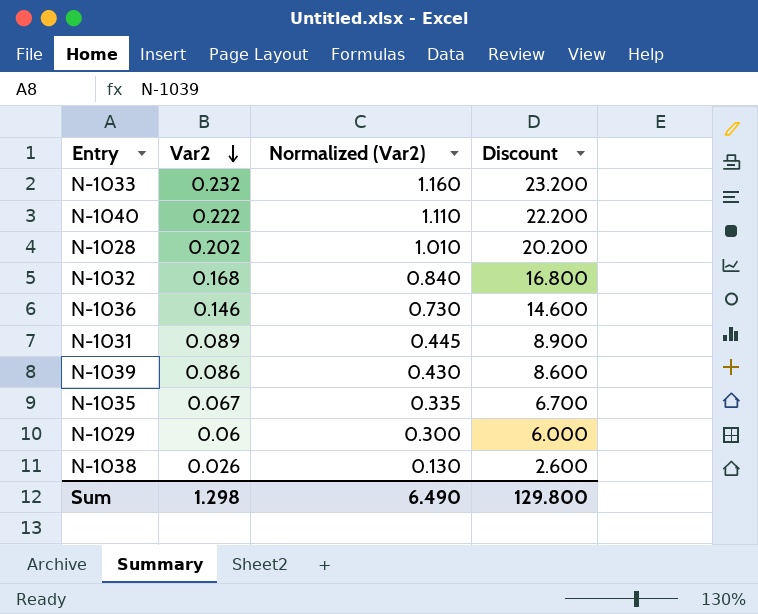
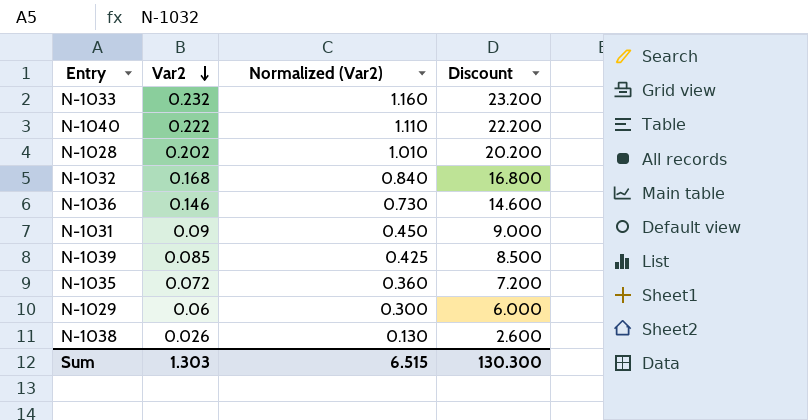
N-1031 | Var2: 0.089 -> 0.09
N-1031 | Normalized (Var2): 0.445 -> 0.450
N-1031 | Discount: 8.900 -> 9.000
N-1039 | Var2: 0.086 -> 0.085
N-1039 | Normalized (Var2): 0.430 -> 0.425
N-1039 | Discount: 8.600 -> 8.500
N-1035 | Var2: 0.067 -> 0.072
N-1035 | Normalized (Var2): 0.335 -> 0.360
N-1035 | Discount: 6.700 -> 7.200
Sum | Var2: 1.298 -> 1.303
Sum | Normalized (Var2): 6.490 -> 6.515
Sum | Discount: 129.800 -> 130.300

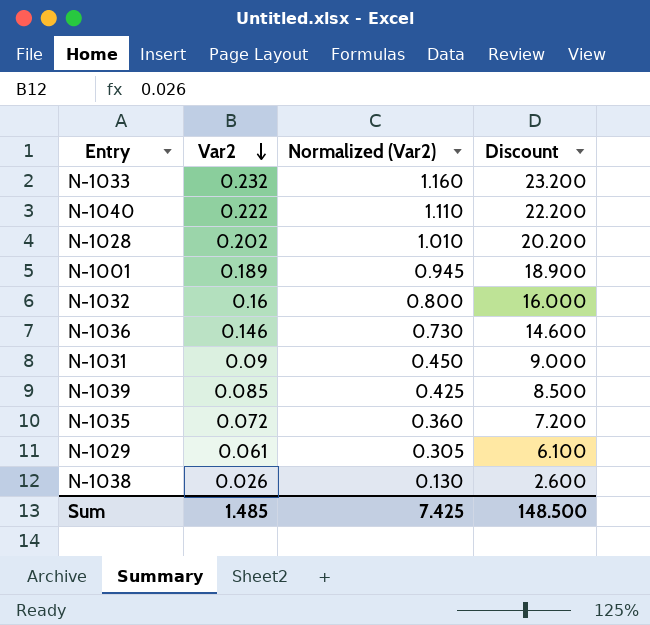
row N-1001: none -> 0.189 | 0.945 | 18.900
N-1032 | Var2: 0.168 -> 0.16
N-1032 | Normalized (Var2): 0.840 -> 0.800
N-1032 | Discount: 16.800 -> 16.000
N-1029 | Var2: 0.06 -> 0.061
N-1029 | Normalized (Var2): 0.300 -> 0.305
N-1029 | Discount: 6.000 -> 6.100
Sum | Var2: 1.303 -> 1.485
Sum | Normalized (Var2): 6.515 -> 7.425
Sum | Discount: 130.300 -> 148.500

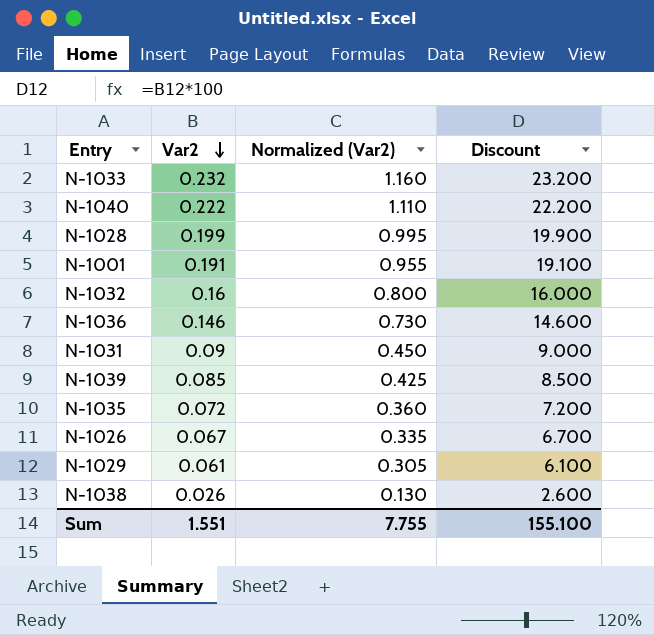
N-1028 | Var2: 0.202 -> 0.199
N-1028 | Normalized (Var2): 1.010 -> 0.995
N-1028 | Discount: 20.200 -> 19.900
N-1001 | Var2: 0.189 -> 0.191
N-1001 | Normalized (Var2): 0.945 -> 0.955
N-1001 | Discount: 18.900 -> 19.100
row N-1026: none -> 0.067 | 0.335 | 6.700
Sum | Var2: 1.485 -> 1.551
Sum | Normalized (Var2): 7.425 -> 7.755
Sum | Discount: 148.500 -> 155.100

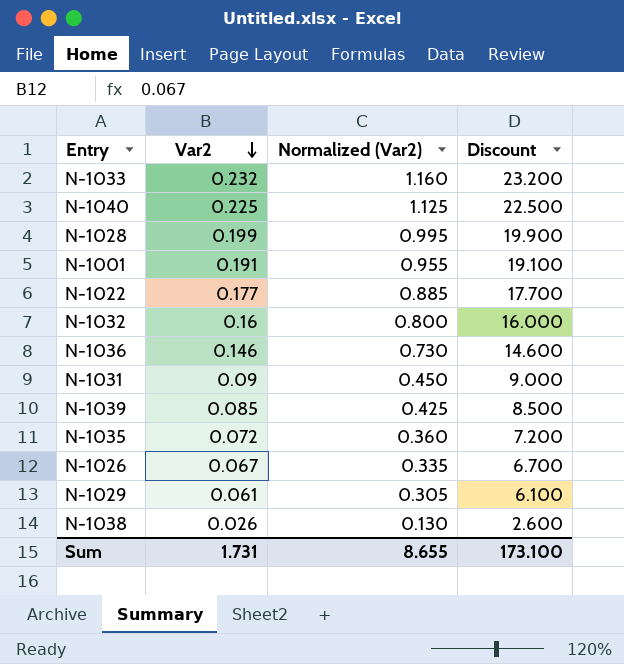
N-1040 | Var2: 0.222 -> 0.225
N-1040 | Normalized (Var2): 1.110 -> 1.125
N-1040 | Discount: 22.200 -> 22.500
row N-1022: none -> 0.177 | 0.885 | 17.700
Sum | Var2: 1.551 -> 1.731
Sum | Normalized (Var2): 7.755 -> 8.655
Sum | Discount: 155.100 -> 173.100

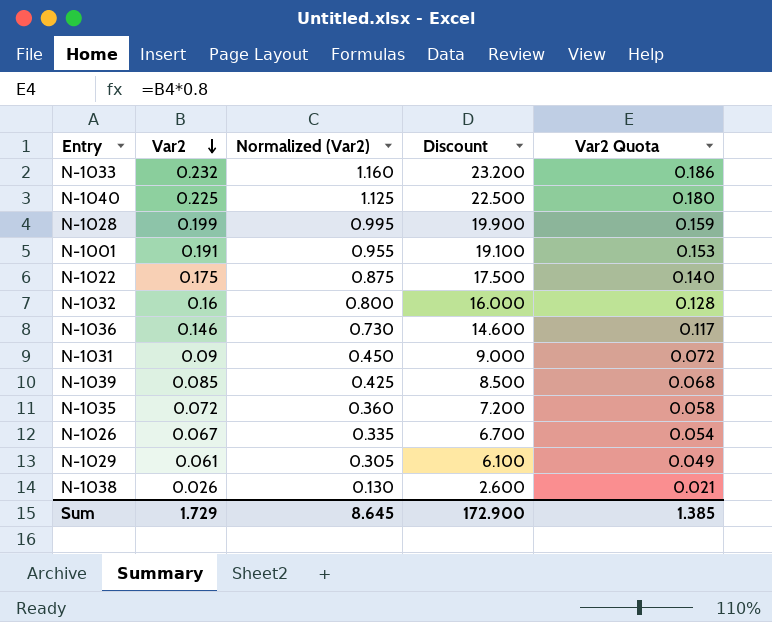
column Var2 Quota | formula: none -> [Var2] * 0.8
N-1022 | Var2: 0.177 -> 0.175
N-1022 | Normalized (Var2): 0.885 -> 0.875
N-1022 | Discount: 17.700 -> 17.500
Sum | Var2: 1.731 -> 1.729
Sum | Normalized (Var2): 8.655 -> 8.645
Sum | Discount: 173.100 -> 172.900

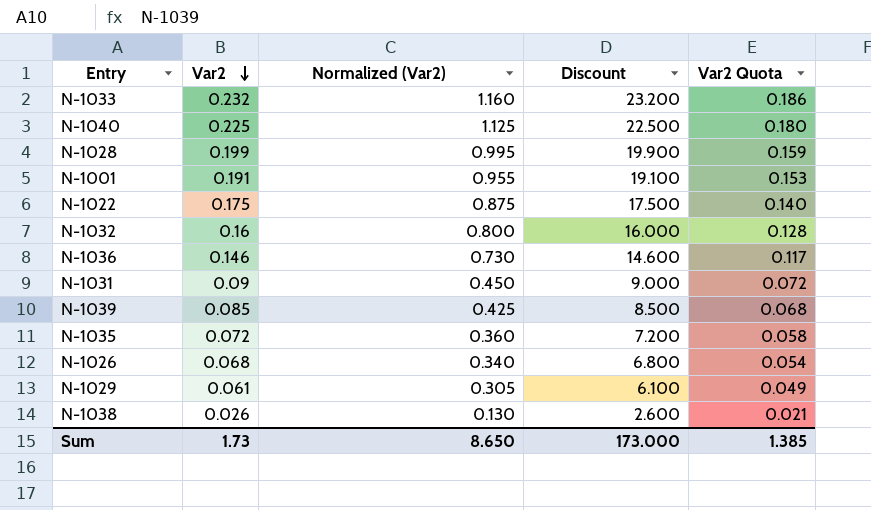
N-1026 | Var2: 0.067 -> 0.068
N-1026 | Normalized (Var2): 0.335 -> 0.340
N-1026 | Discount: 6.700 -> 6.800
Sum | Var2: 1.729 -> 1.73
Sum | Normalized (Var2): 8.645 -> 8.650
Sum | Discount: 172.900 -> 173.000

